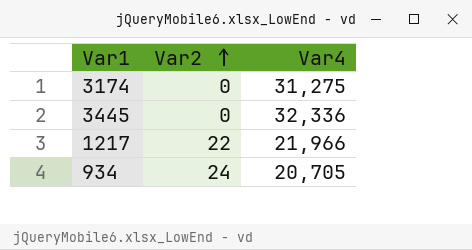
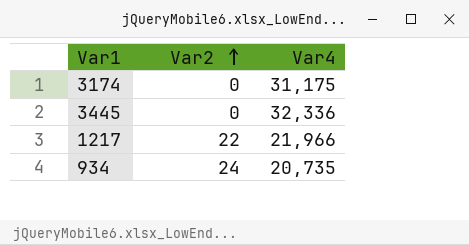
3174 | Var4: 31,275 -> 31,175
934 | Var4: 20,705 -> 20,735

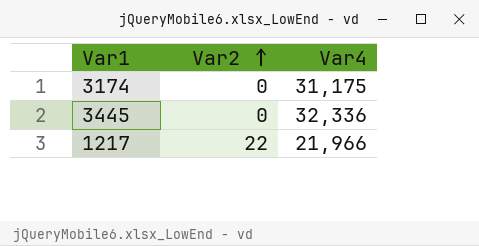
row 934: 24 | 20,735 -> none

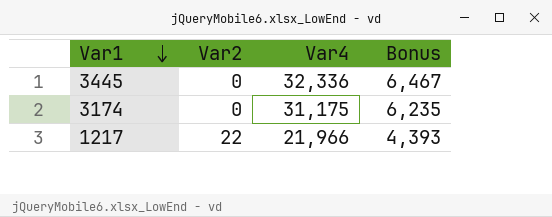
row order: Var2 ascending -> Var1 descending
column Bonus | formula: none -> [Var4] * 0.2

